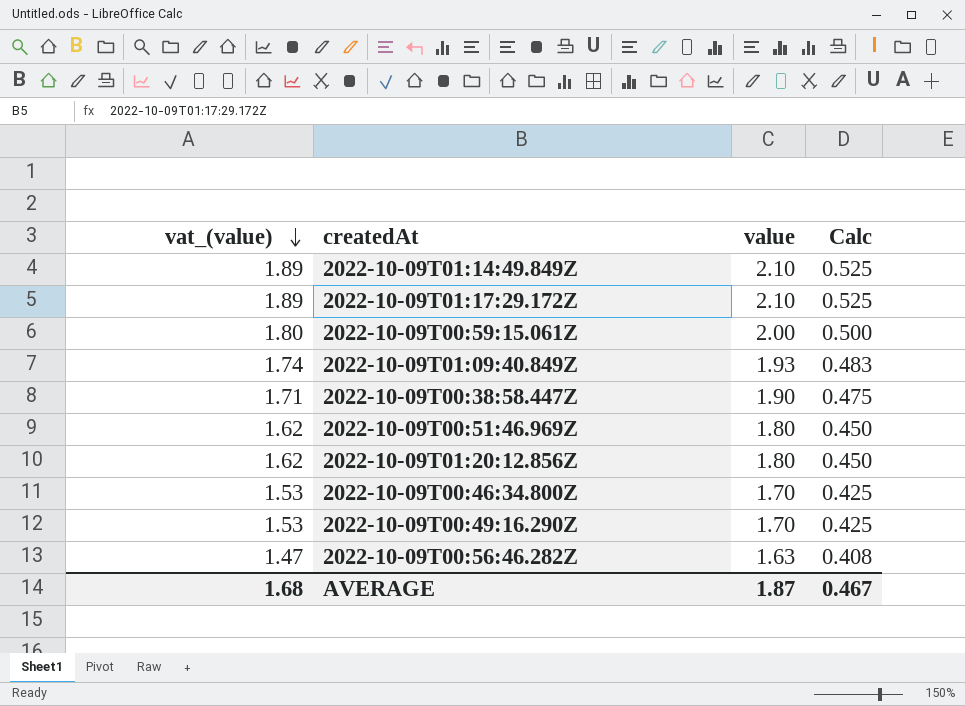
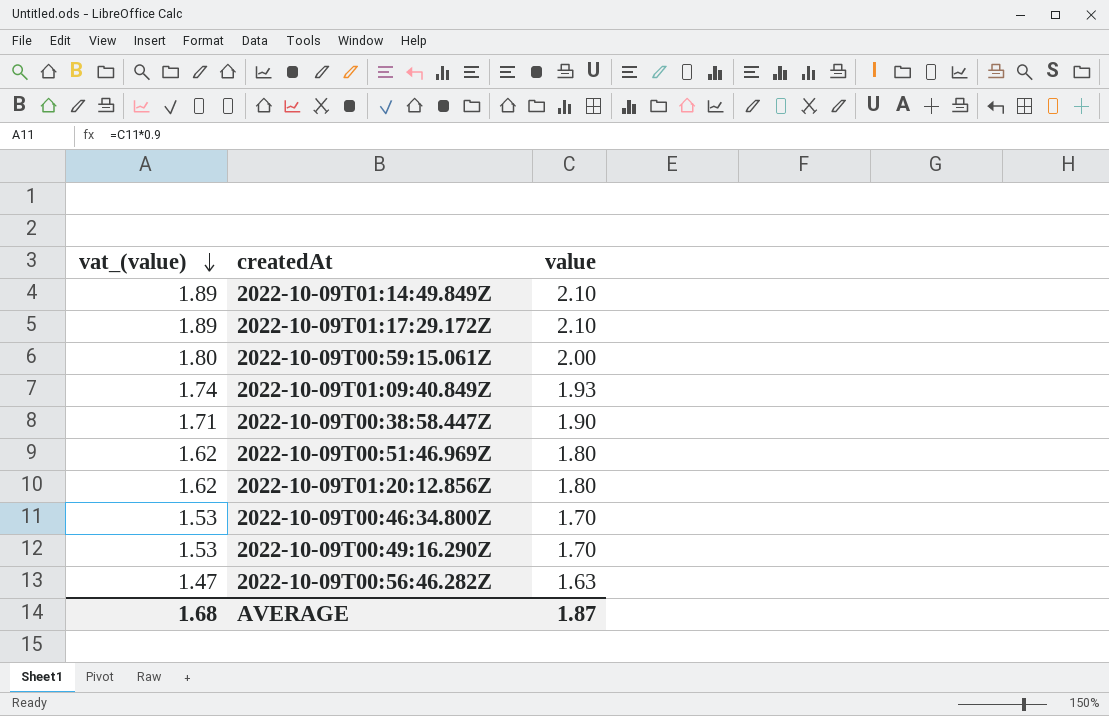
column Calc | formula: [value] * 0.25 -> none

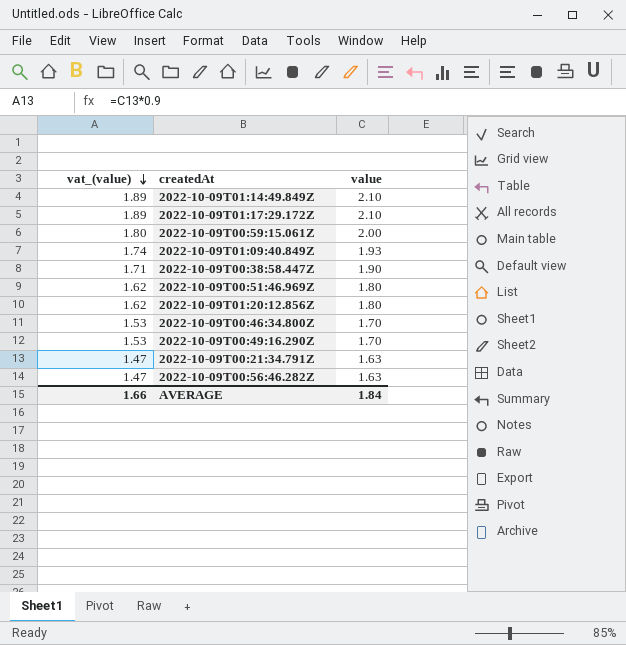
row 2022-10-09T00:21:34.791Z: none -> 1.47 | 1.63
AVERAGE | vat_(value): 1.68 -> 1.66
AVERAGE | value: 1.87 -> 1.84

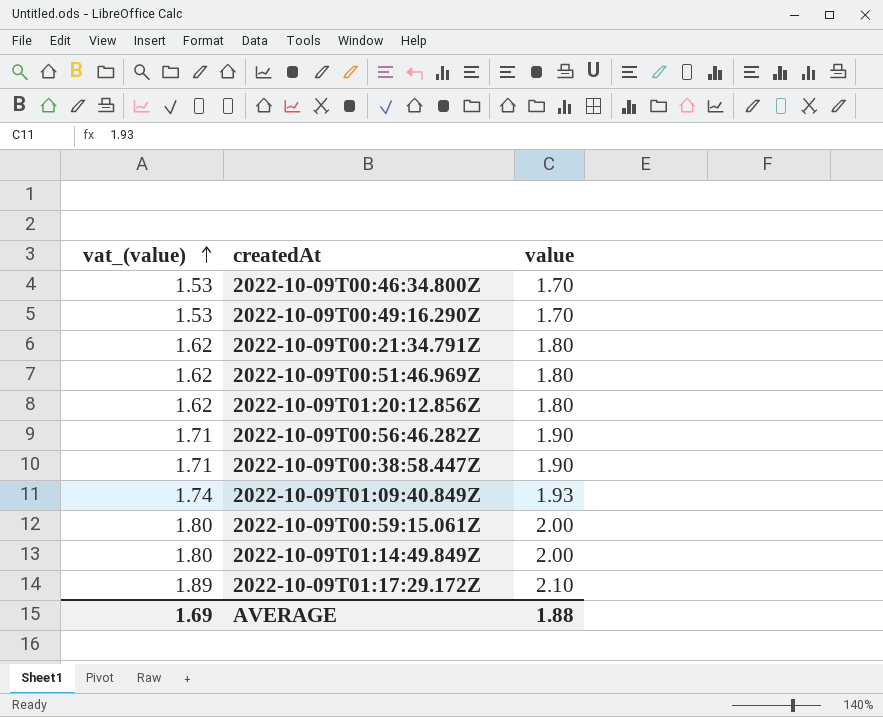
row order: vat_(value) descending -> vat_(value) ascending
2022-10-09T00:21:34.791Z | vat_(value): 1.47 -> 1.62
2022-10-09T00:21:34.791Z | value: 1.63 -> 1.80
2022-10-09T00:56:46.282Z | vat_(value): 1.47 -> 1.71
2022-10-09T00:56:46.282Z | value: 1.63 -> 1.90
2022-10-09T01:14:49.849Z | vat_(value): 1.89 -> 1.80
2022-10-09T01:14:49.849Z | value: 2.10 -> 2.00
AVERAGE | vat_(value): 1.66 -> 1.69
AVERAGE | value: 1.84 -> 1.88

